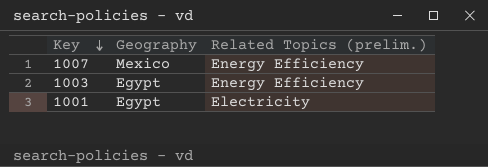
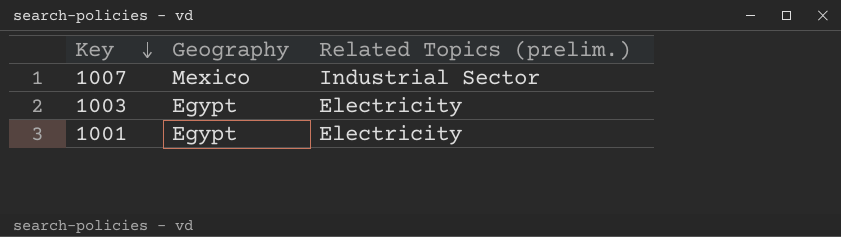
1007 | Related Topics (prelim.): Energy Efficiency -> Industrial Sector
1003 | Related Topics (prelim.): Energy Efficiency -> Electricity

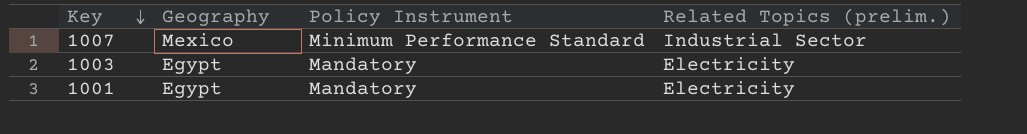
column Policy Instrument | position: none -> 3

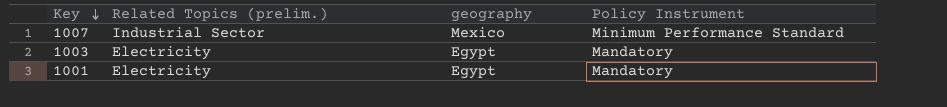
column Related Topics (prelim.) | position: 4 -> 2
column name: Geography -> geography

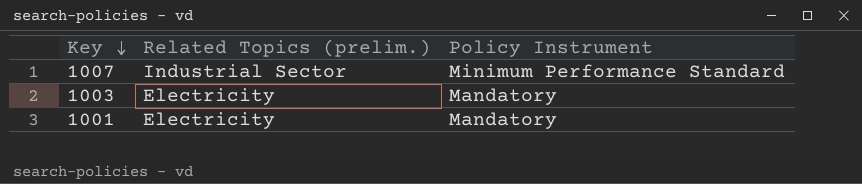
column geography | position: 3 -> none

